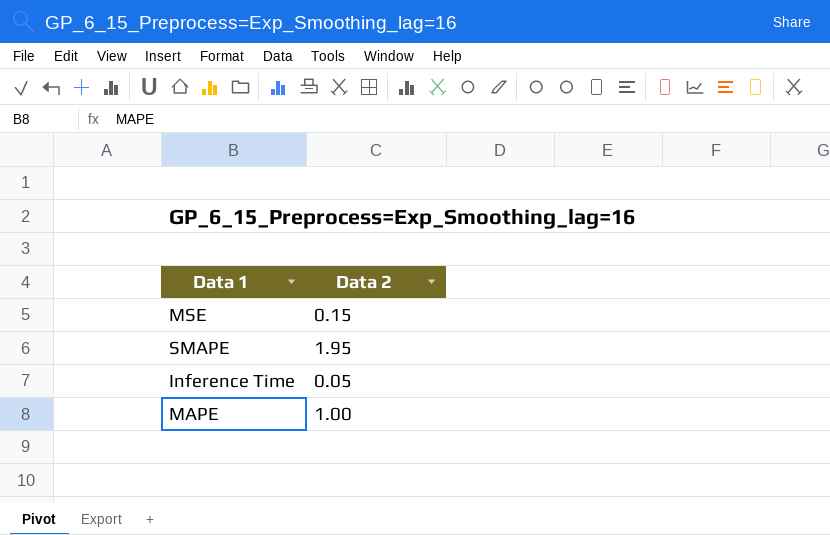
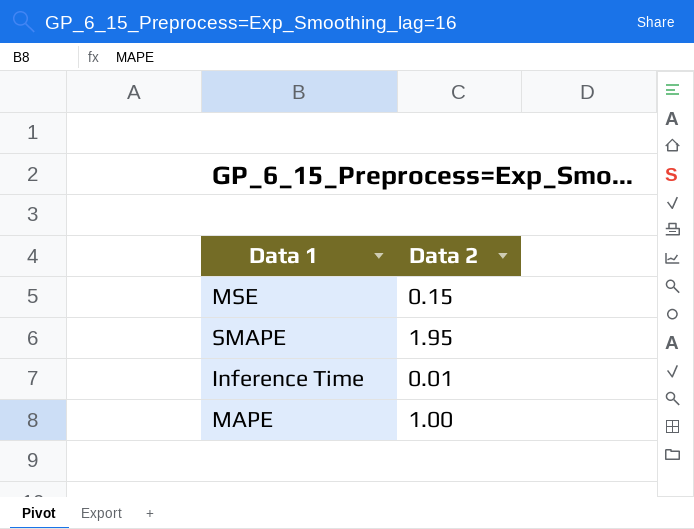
Inference Time | Data 2: 0.05 -> 0.01

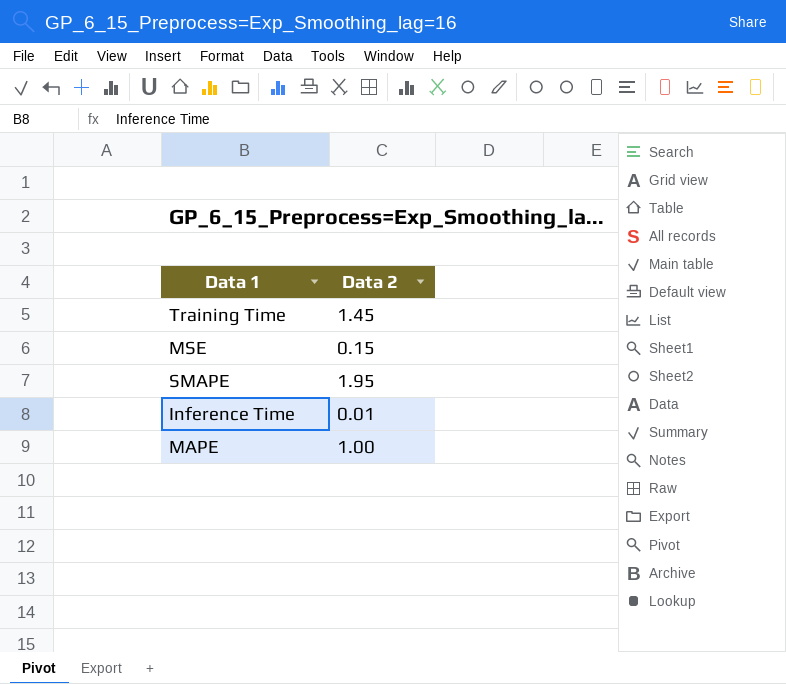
row Training Time: none -> 1.45

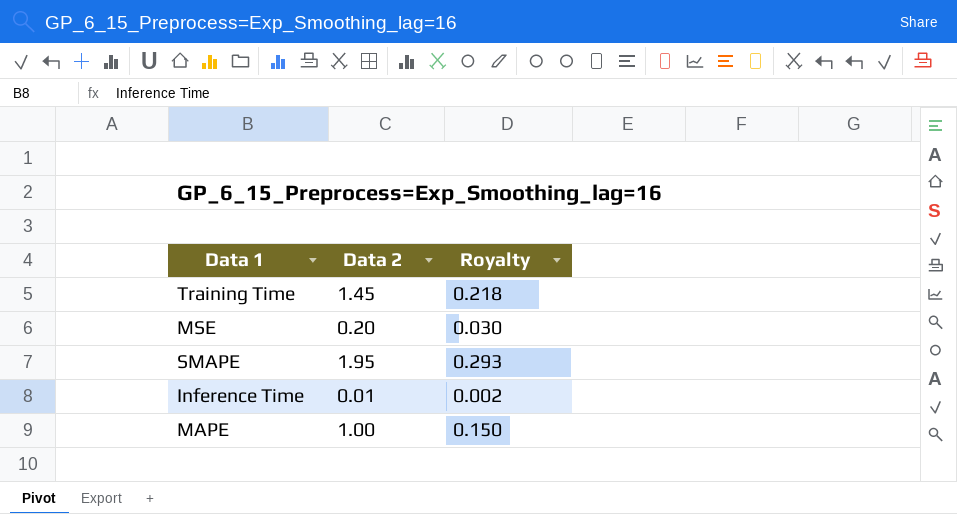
column Royalty | formula: none -> [Data 2] * 0.15
MSE | Data 2: 0.15 -> 0.20

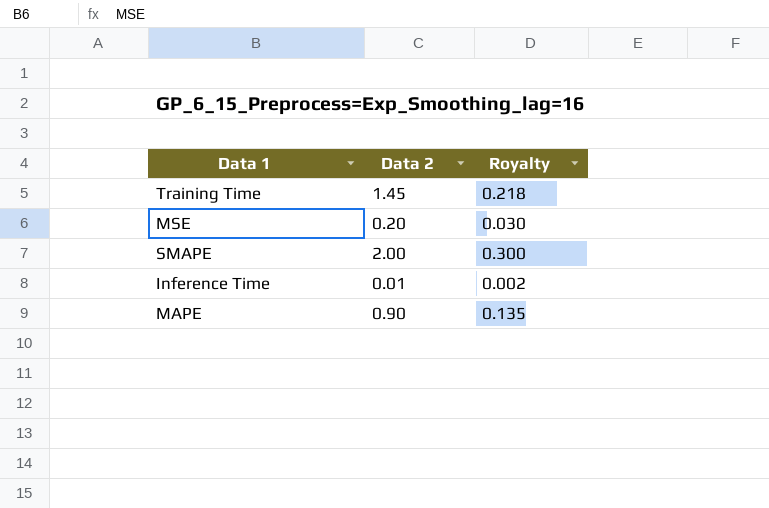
SMAPE | Data 2: 1.95 -> 2.00
SMAPE | Royalty: 0.293 -> 0.300
MAPE | Data 2: 1.00 -> 0.90
MAPE | Royalty: 0.150 -> 0.135

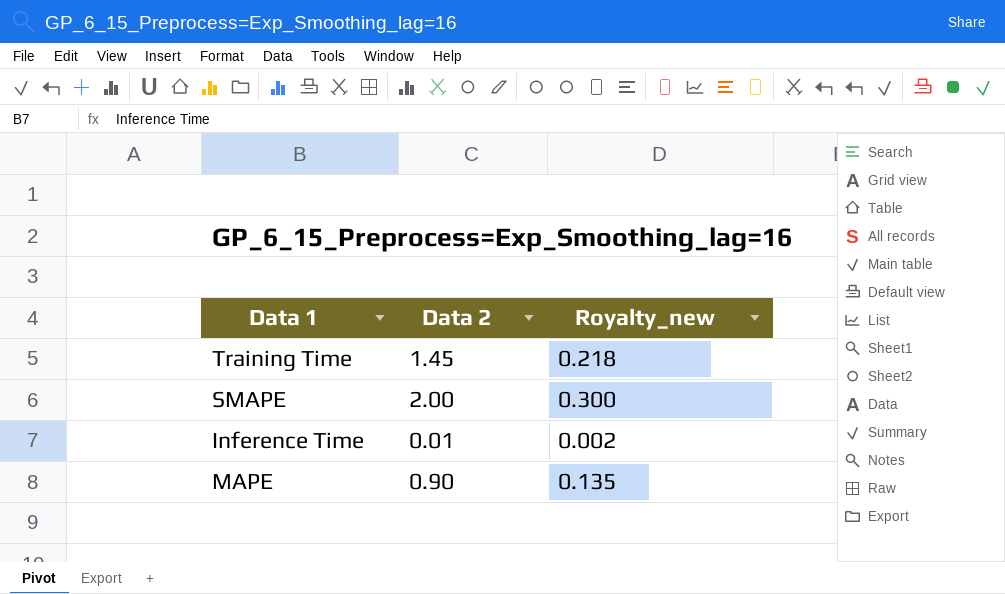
column name: Royalty -> Royalty_new
row MSE: 0.20 | 0.030 -> none

